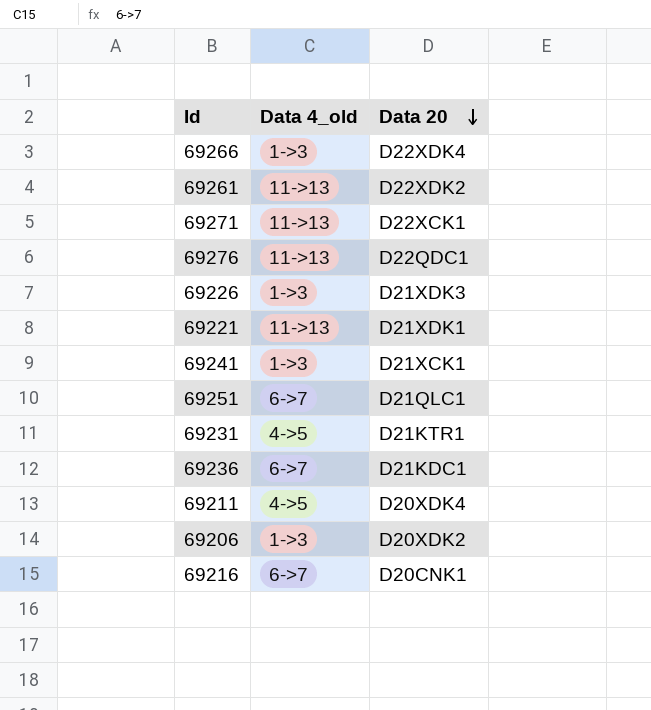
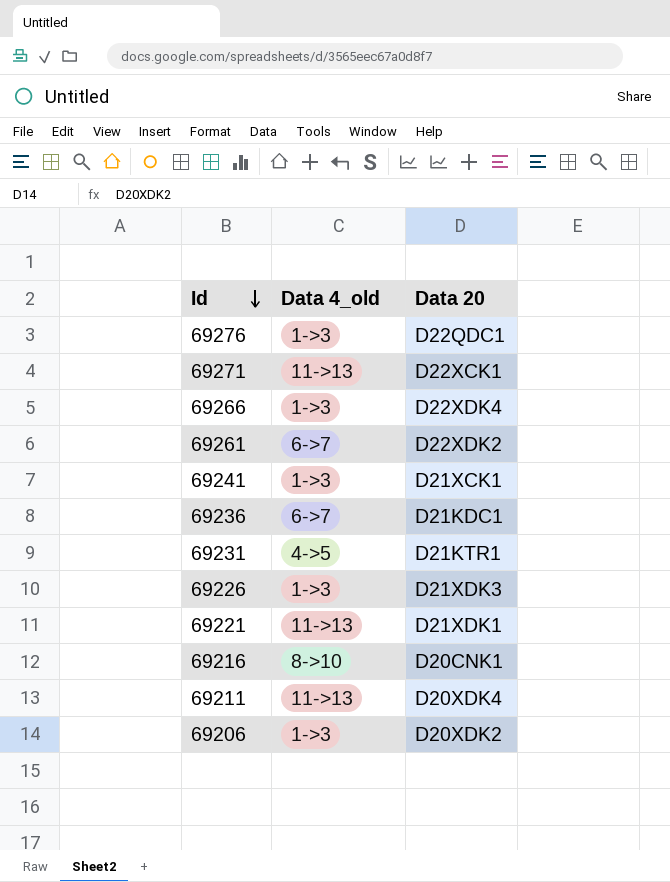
row order: Data 20 descending -> Id descending
row 69251: 6->7 | D21QLC1 -> none
69276 | Data 4_old: 11->13 -> 1->3
69261 | Data 4_old: 11->13 -> 6->7
69216 | Data 4_old: 6->7 -> 8->10
69211 | Data 4_old: 4->5 -> 11->13

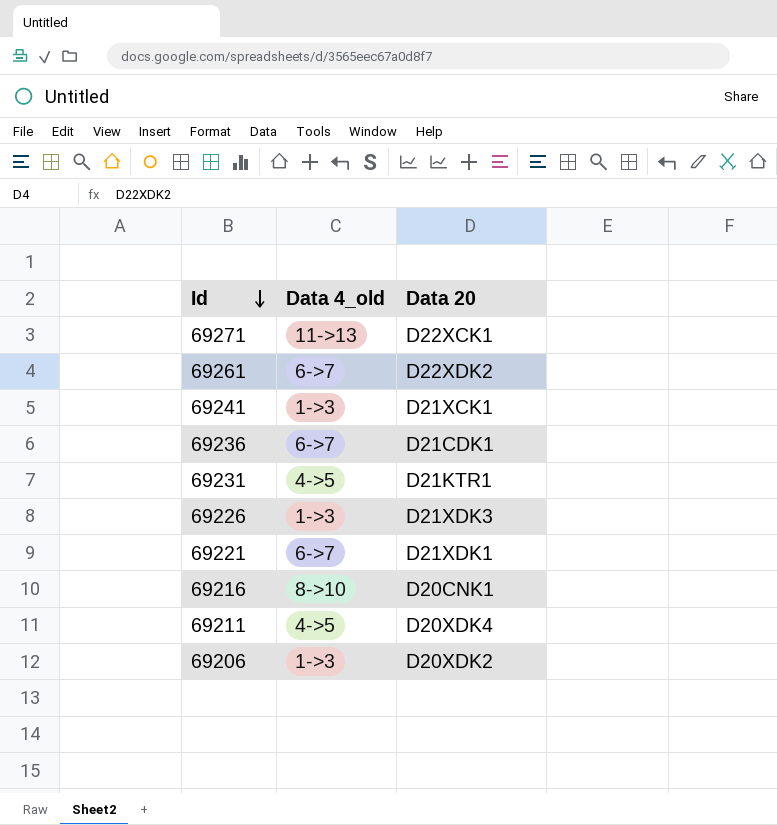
row 69276: 1->3 | D22QDC1 -> none
row 69266: 1->3 | D22XDK4 -> none
69236 | Data 20: D21KDC1 -> D21CDK1
69221 | Data 4_old: 11->13 -> 6->7
69211 | Data 4_old: 11->13 -> 4->5

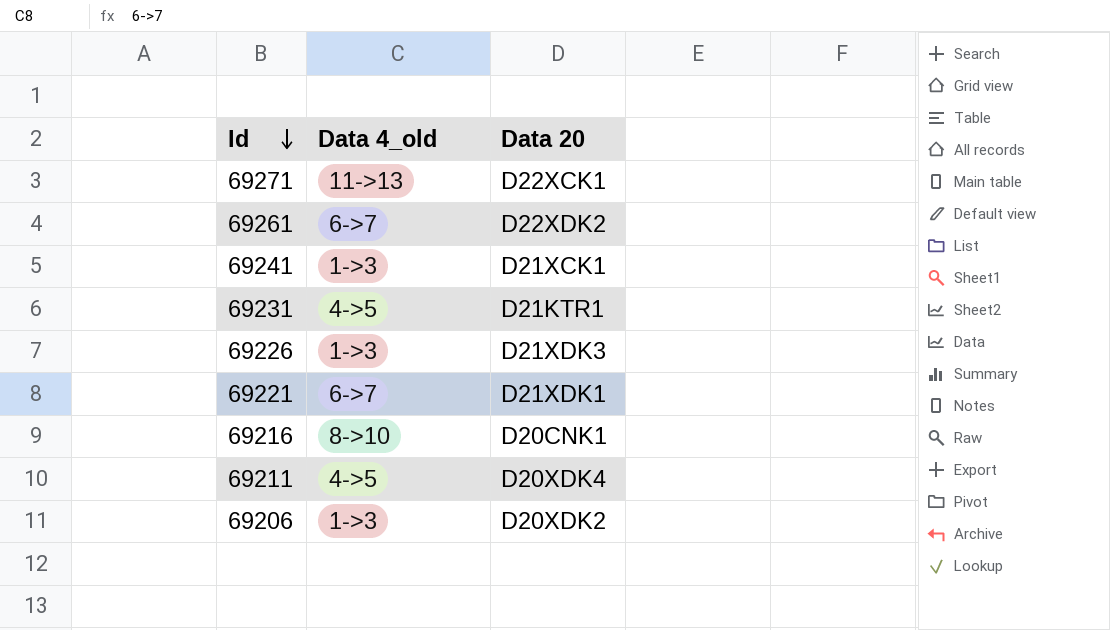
row 69236: 6->7 | D21CDK1 -> none

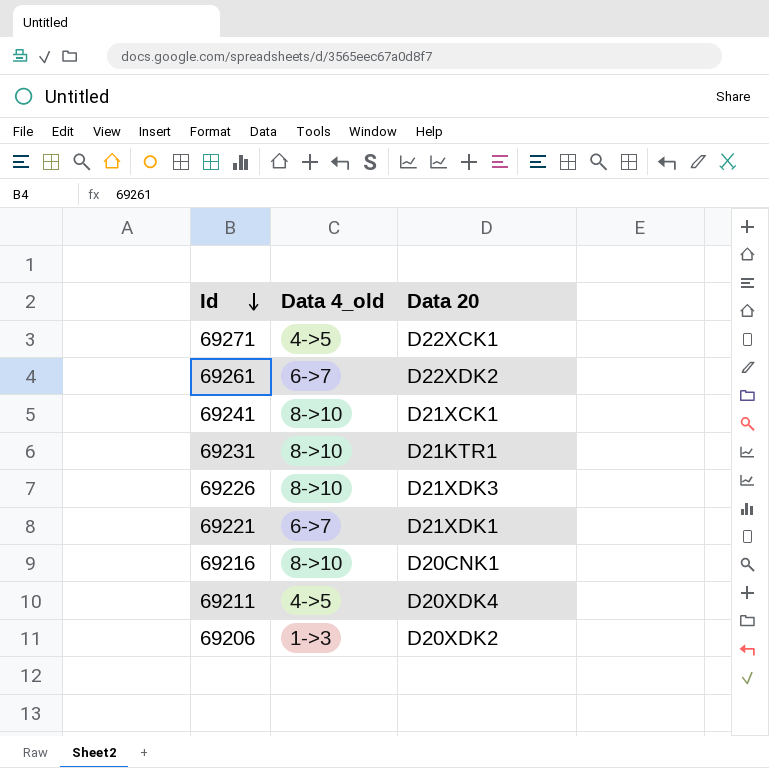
69271 | Data 4_old: 11->13 -> 4->5
69241 | Data 4_old: 1->3 -> 8->10
69231 | Data 4_old: 4->5 -> 8->10
69226 | Data 4_old: 1->3 -> 8->10

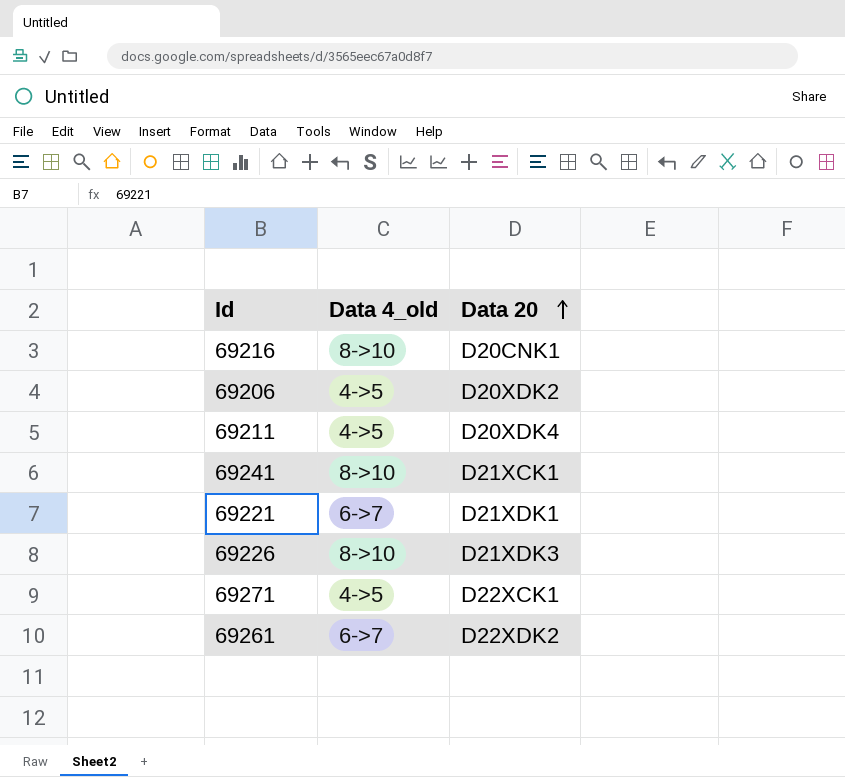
row order: Id descending -> Data 20 ascending
row 69231: 8->10 | D21KTR1 -> none
69206 | Data 4_old: 1->3 -> 4->5

